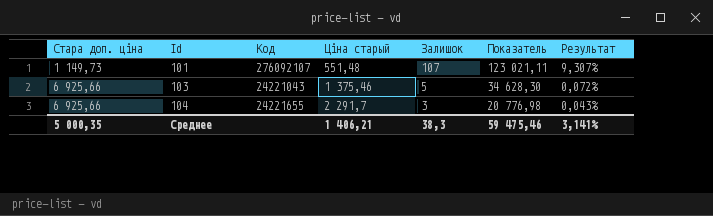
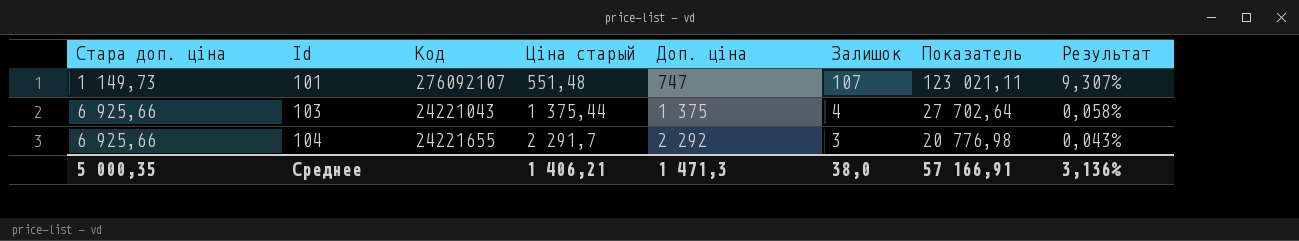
column Доп. ціна | position: none -> 5
103 | Ціна старый: 1 375,46 -> 1 375,44
103 | Залишок: 5 -> 4
103 | Показатель: 34 628,30 -> 27 702,64
103 | Результат: 0,072% -> 0,058%
Среднее | Залишок: 38,3 -> 38,0
Среднее | Показатель: 59 475,46 -> 57 166,91
Среднее | Результат: 3,141% -> 3,136%

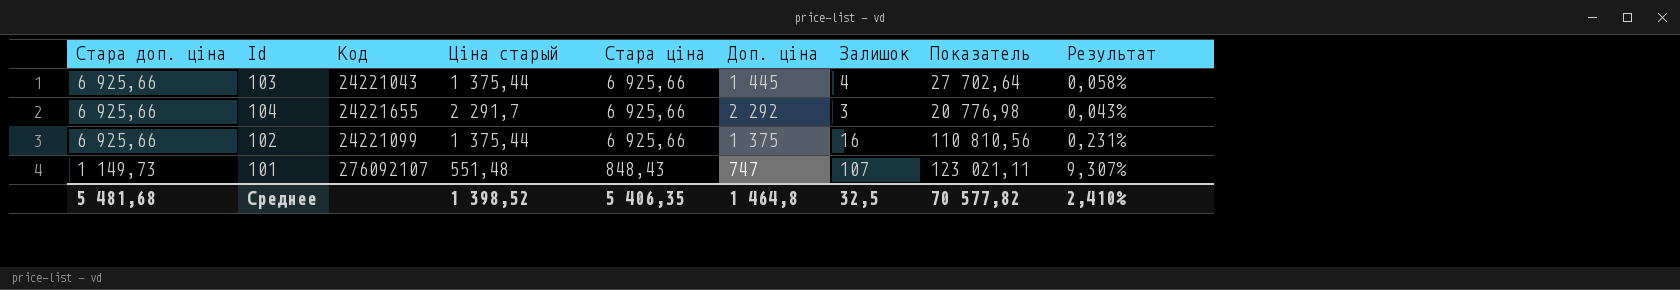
row order: Стара доп. ціна ascending -> Стара доп. ціна descending
column Стара ціна | position: none -> 5
103 | Доп. ціна: 1 375 -> 1 445
row 102: none -> 6 925,66 | 24221099 | 1 375,44 | 6 925,66 | 1 375 | 16 | 110 810,56 | 0,231%
Среднее | Стара доп. ціна: 5 000,35 -> 5 481,68
Среднее | Ціна старый: 1 406,21 -> 1 398,52
Среднее | Доп. ціна: 1 471,3 -> 1 464,8
Среднее | Залишок: 38,0 -> 32,5
Среднее | Показатель: 57 166,91 -> 70 577,82
Среднее | Результат: 3,136% -> 2,410%

